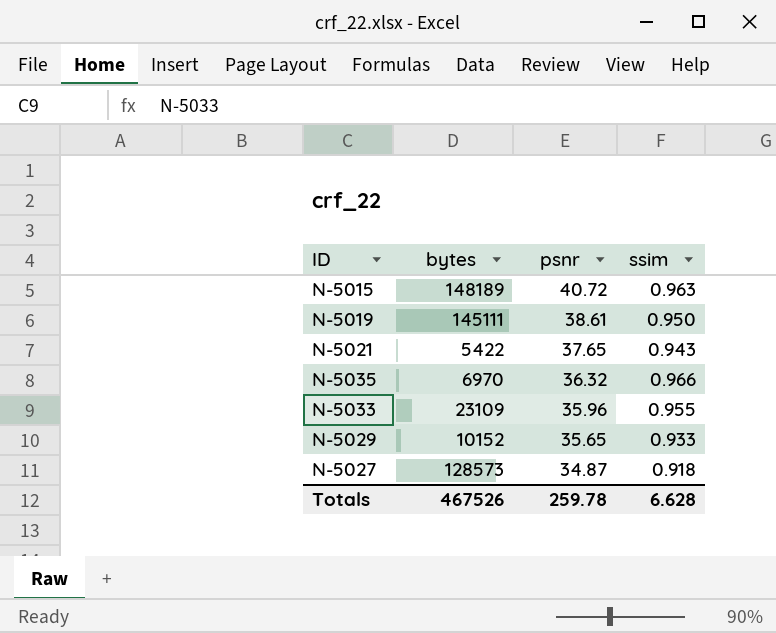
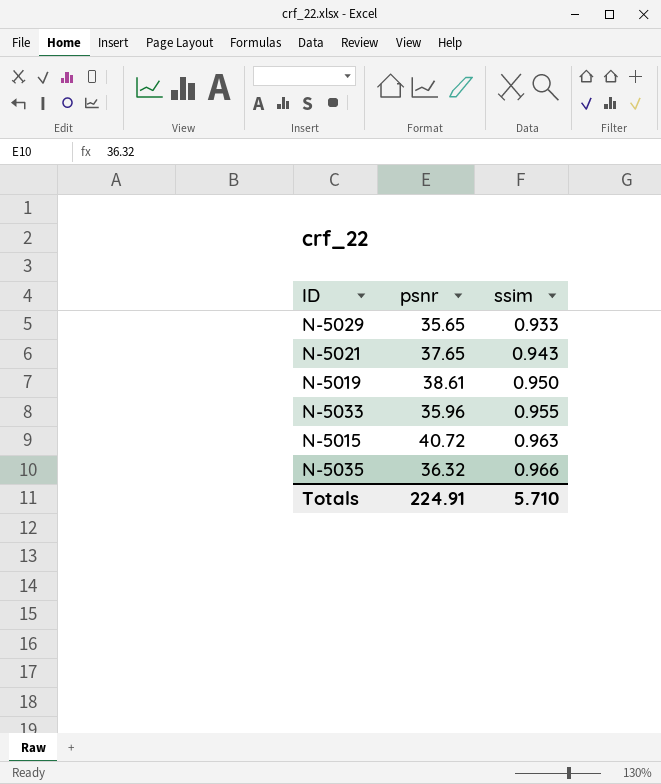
row order: psnr descending -> ssim ascending
column bytes | position: 2 -> none
row N-5027: 128573 | 34.87 | 0.918 -> none
Totals | psnr: 259.78 -> 224.91
Totals | ssim: 6.628 -> 5.710

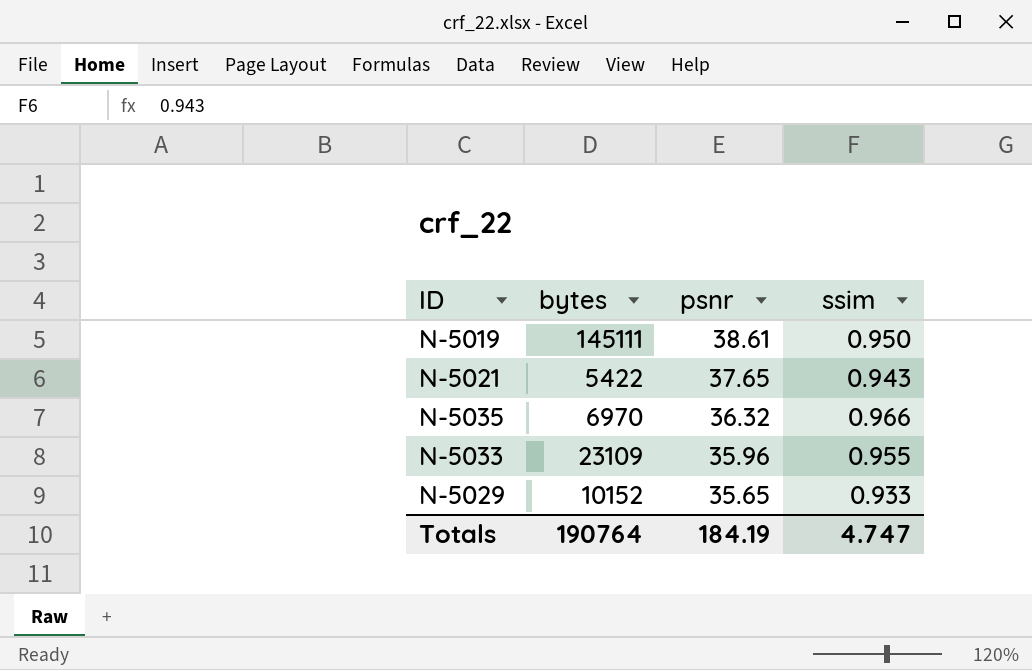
row order: ssim ascending -> psnr descending
column bytes | position: none -> 2
row N-5015: 40.72 | 0.963 -> none
Totals | psnr: 224.91 -> 184.19
Totals | ssim: 5.710 -> 4.747

